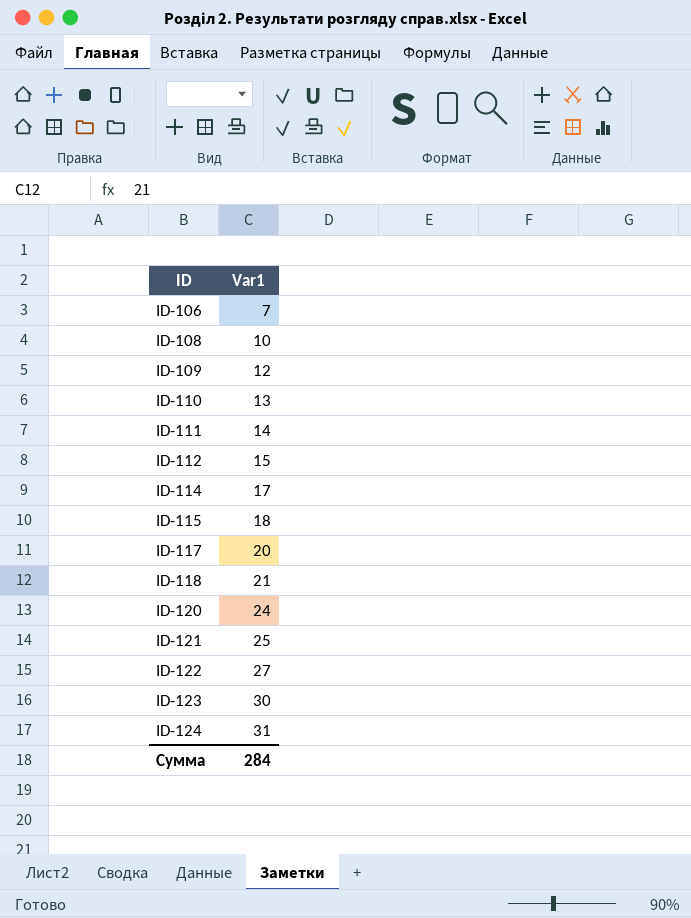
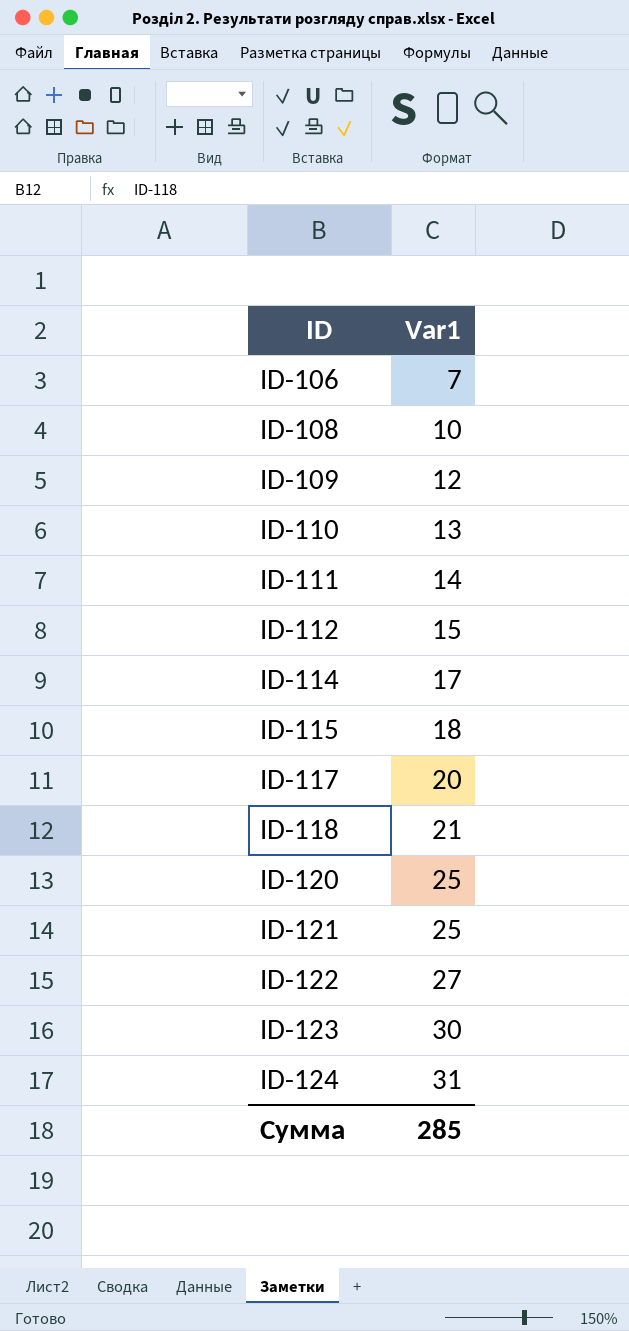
ID-120 | Var1: 24 -> 25
Сумма | Var1: 284 -> 285

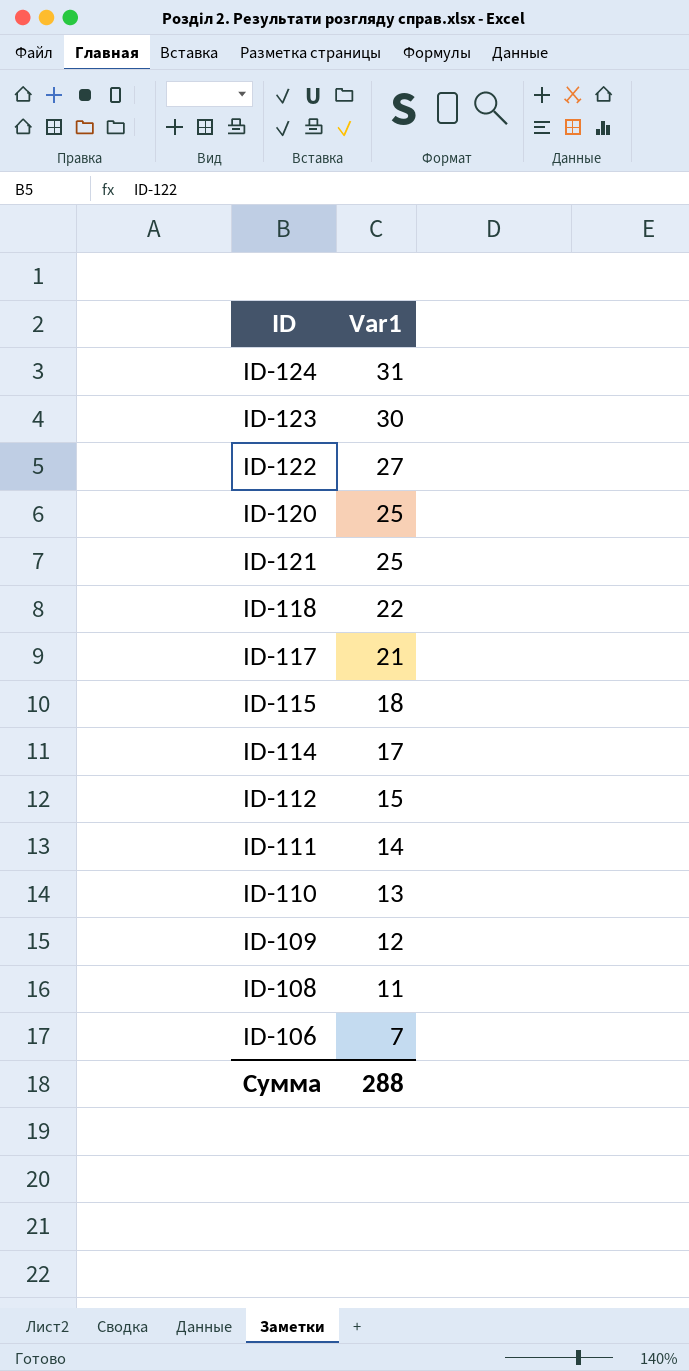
row order: ID ascending -> Var1 descending
ID-118 | Var1: 21 -> 22
ID-117 | Var1: 20 -> 21
ID-108 | Var1: 10 -> 11
Сумма | Var1: 285 -> 288

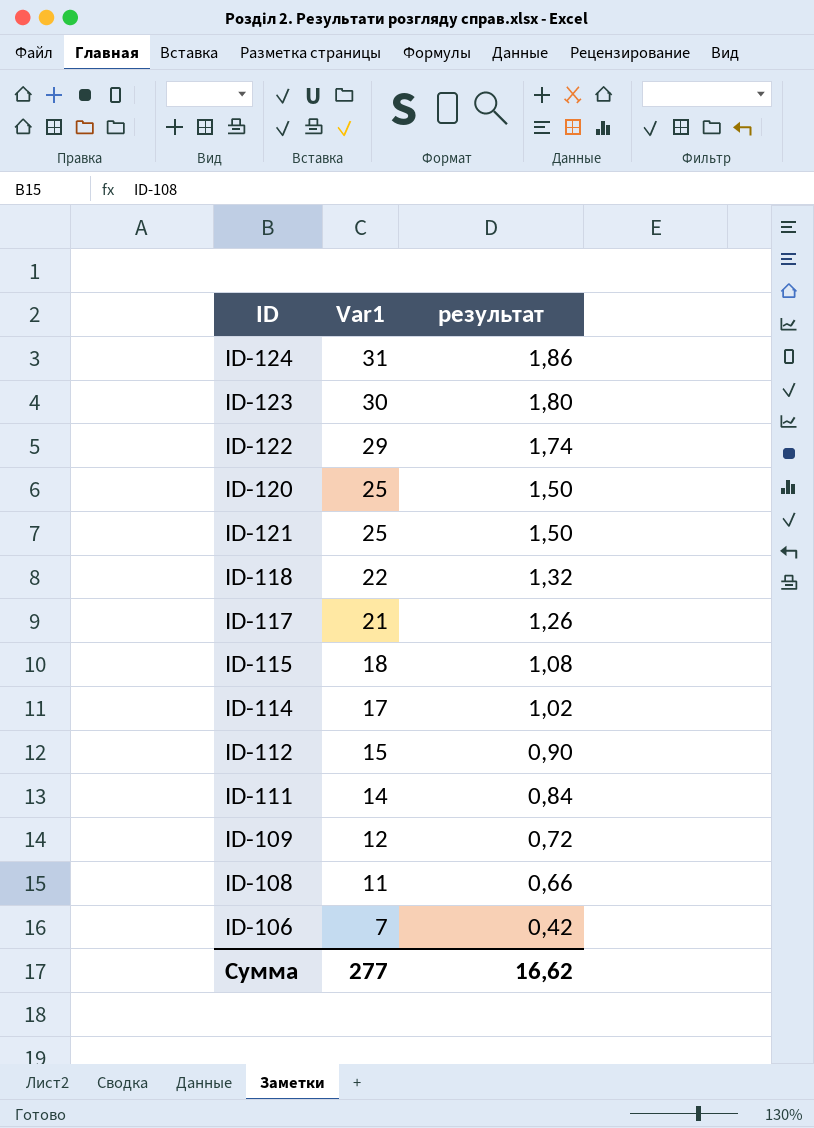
column результат | formula: none -> [Var1] * 0,06
row ID-110: 13 -> none
ID-122 | Var1: 27 -> 29
Сумма | Var1: 288 -> 277

